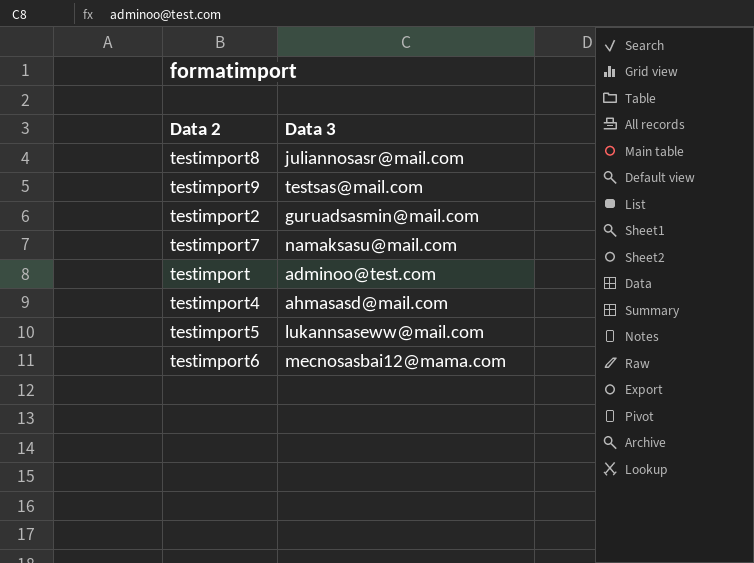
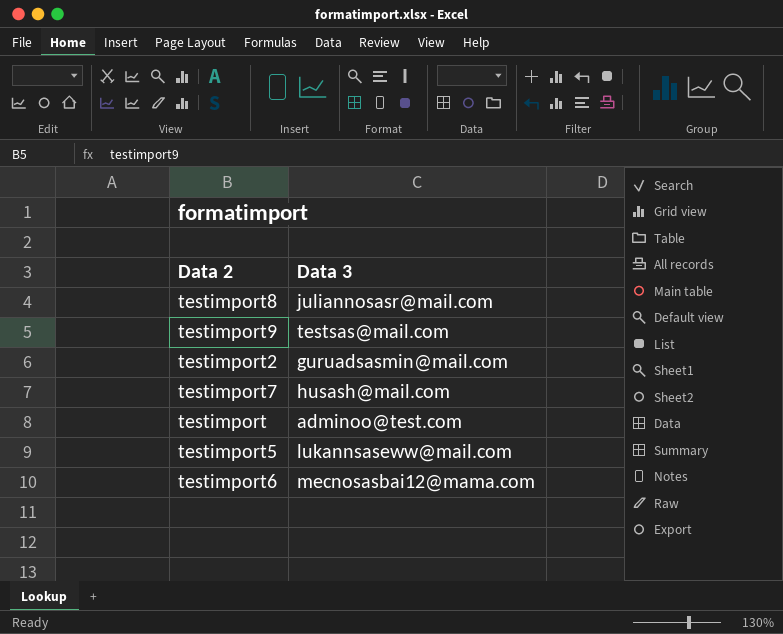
row testimport4: ahmasasd@mail.com -> none
testimport7 | Data 3: namaksasu@mail.com -> husash@mail.com

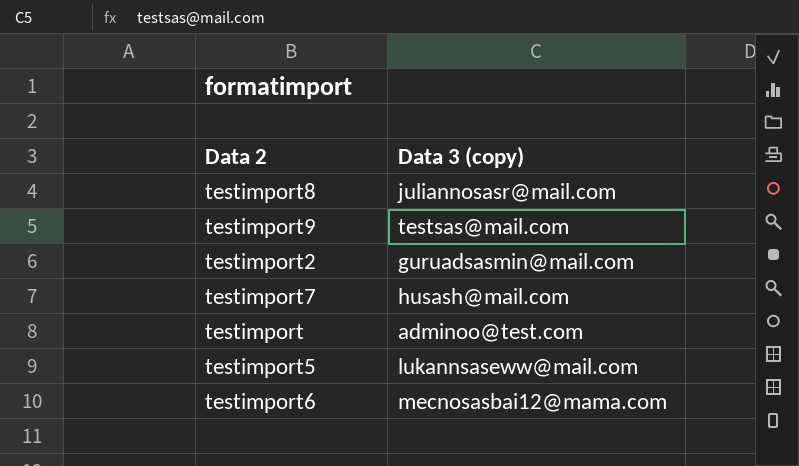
column name: Data 3 -> Data 3 (copy)

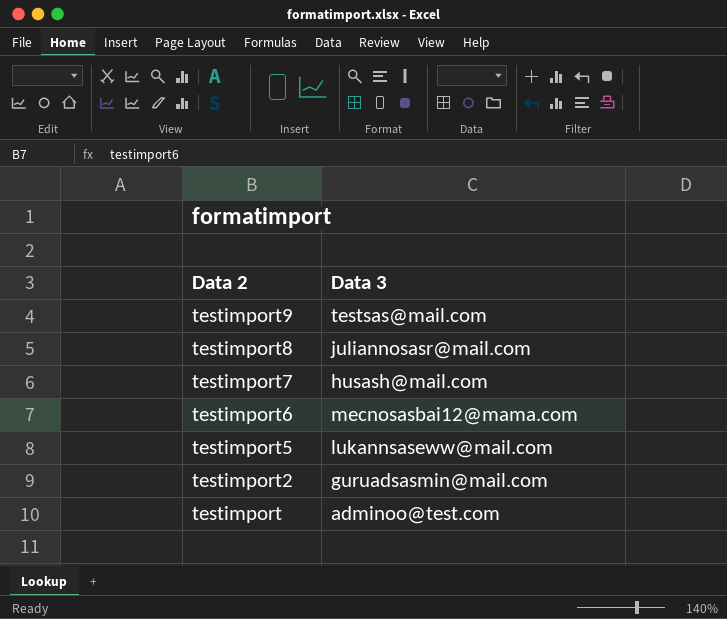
row order: none -> Data 2 descending
column name: Data 3 (copy) -> Data 3

